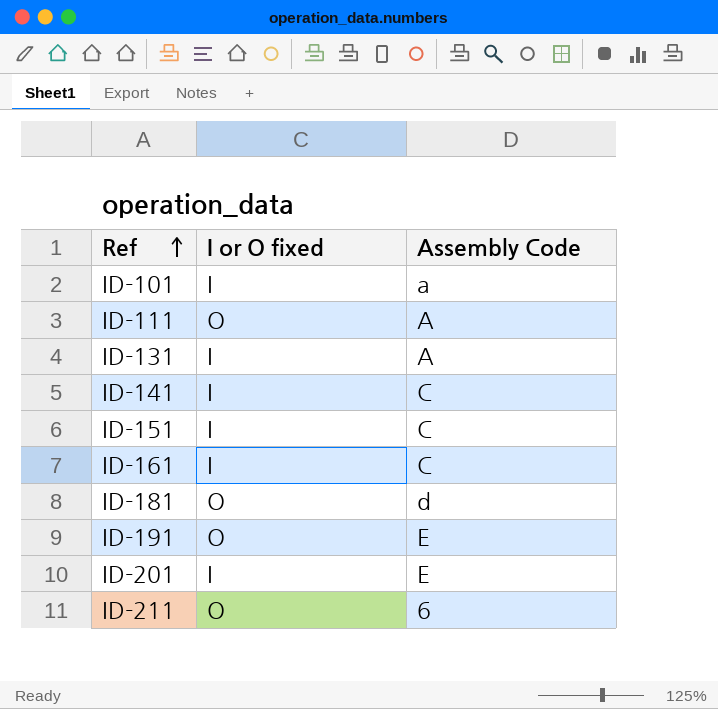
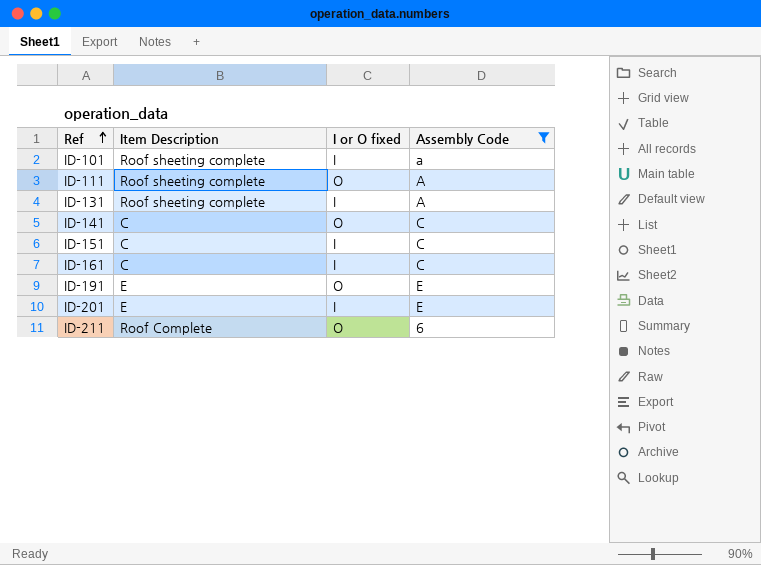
filter: none -> Assembly Code != d
column Item Description | position: none -> 2
ID-141 | I or O fixed: I -> O

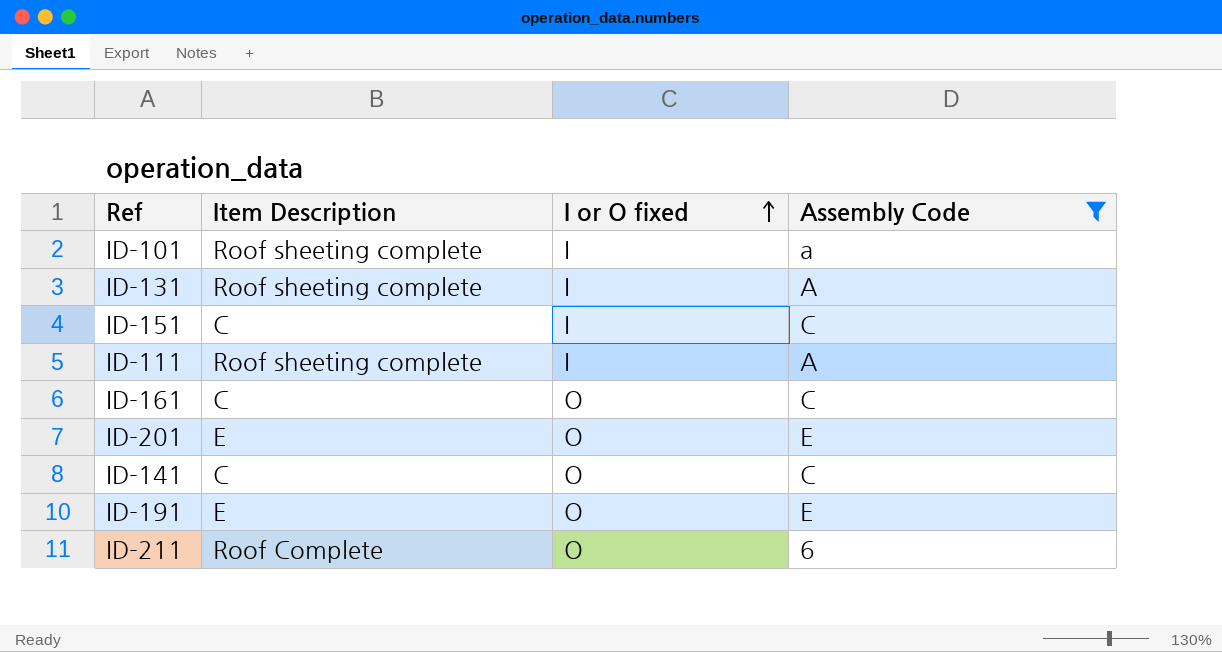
row order: Ref ascending -> I or O fixed ascending
ID-111 | I or O fixed: O -> I
ID-161 | I or O fixed: I -> O
ID-201 | I or O fixed: I -> O

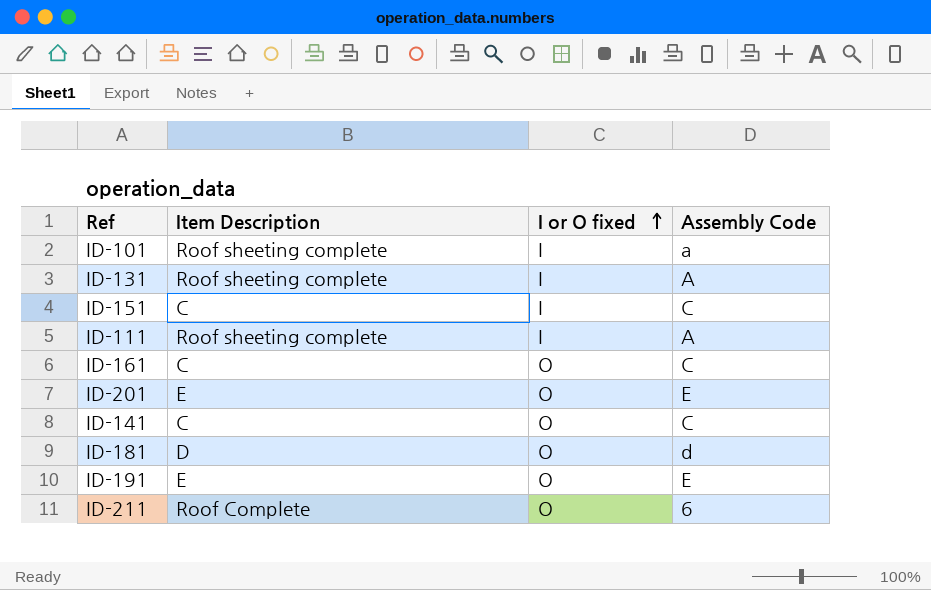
filter: Assembly Code != d -> none

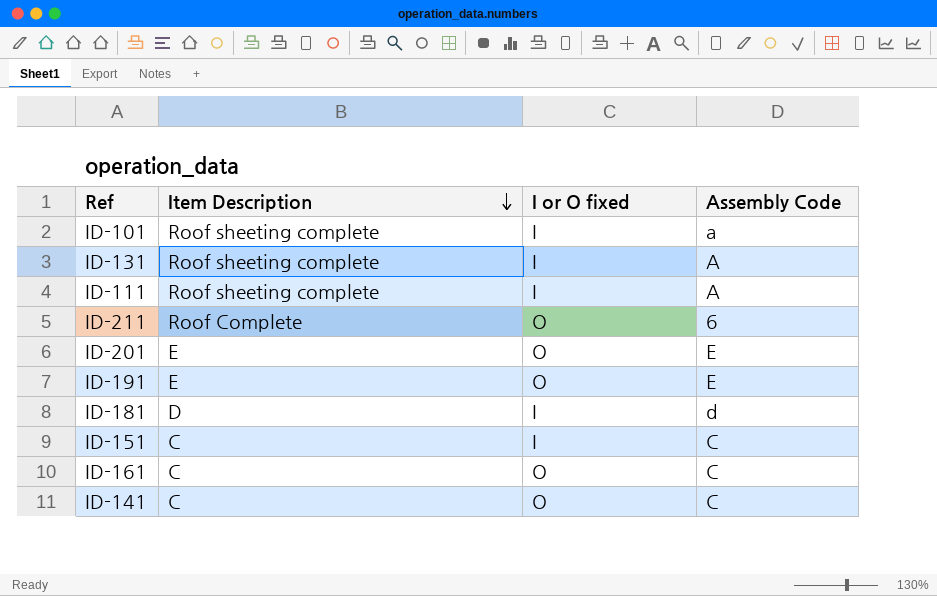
row order: I or O fixed ascending -> Item Description descending
ID-181 | I or O fixed: O -> I

